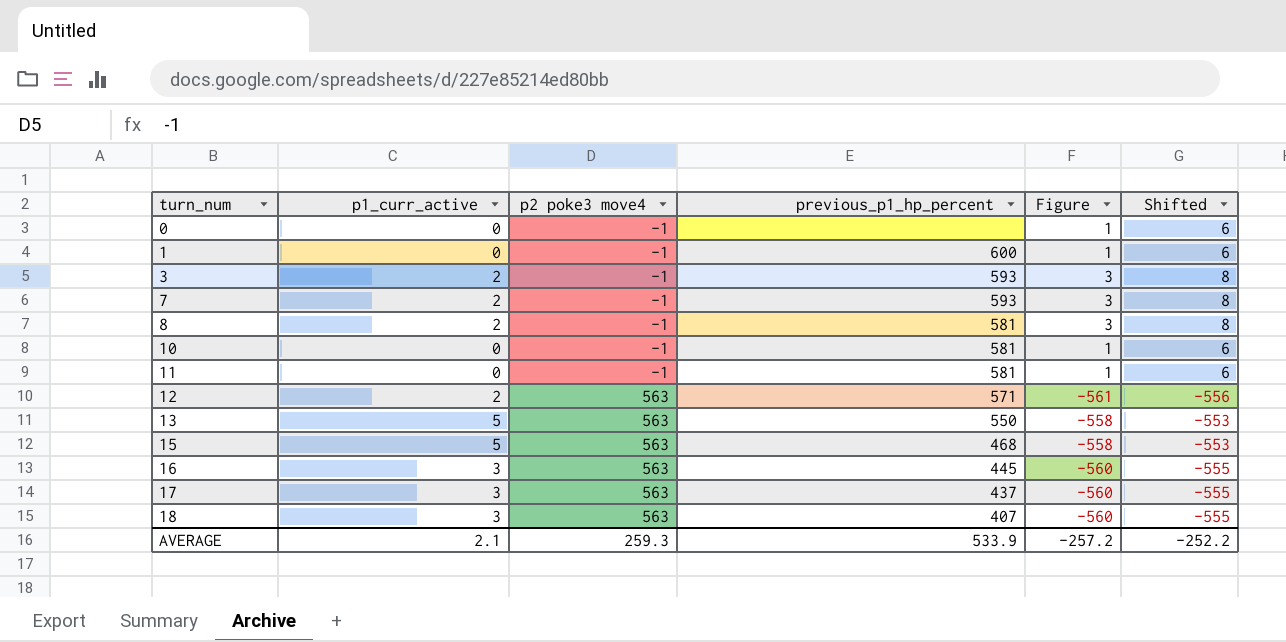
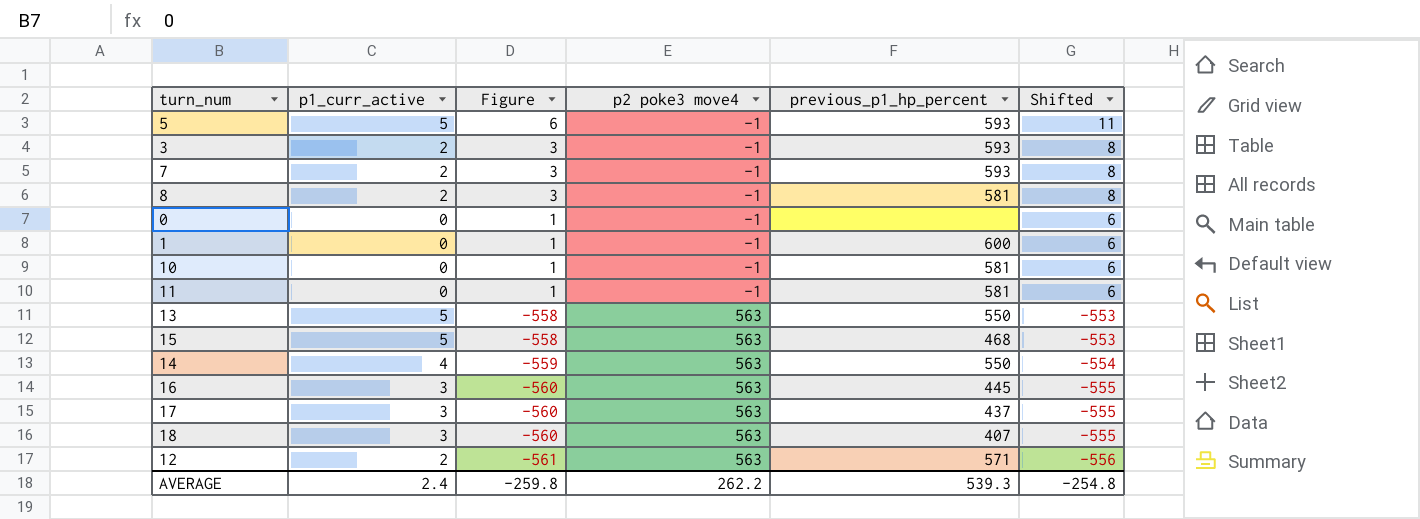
row order: turn_num ascending -> Figure descending
column Figure | position: 5 -> 3
row 5: none -> 5 | 6 | -1 | 593 | 11
row 14: none -> 4 | -559 | 563 | 550 | -554
AVERAGE | p1_curr_active: 2.1 -> 2.4
AVERAGE | Figure: -257.2 -> -259.8
AVERAGE | p2 poke3 move4: 259.3 -> 262.2
AVERAGE | previous_p1_hp_percent: 533.9 -> 539.3
AVERAGE | Shifted: -252.2 -> -254.8

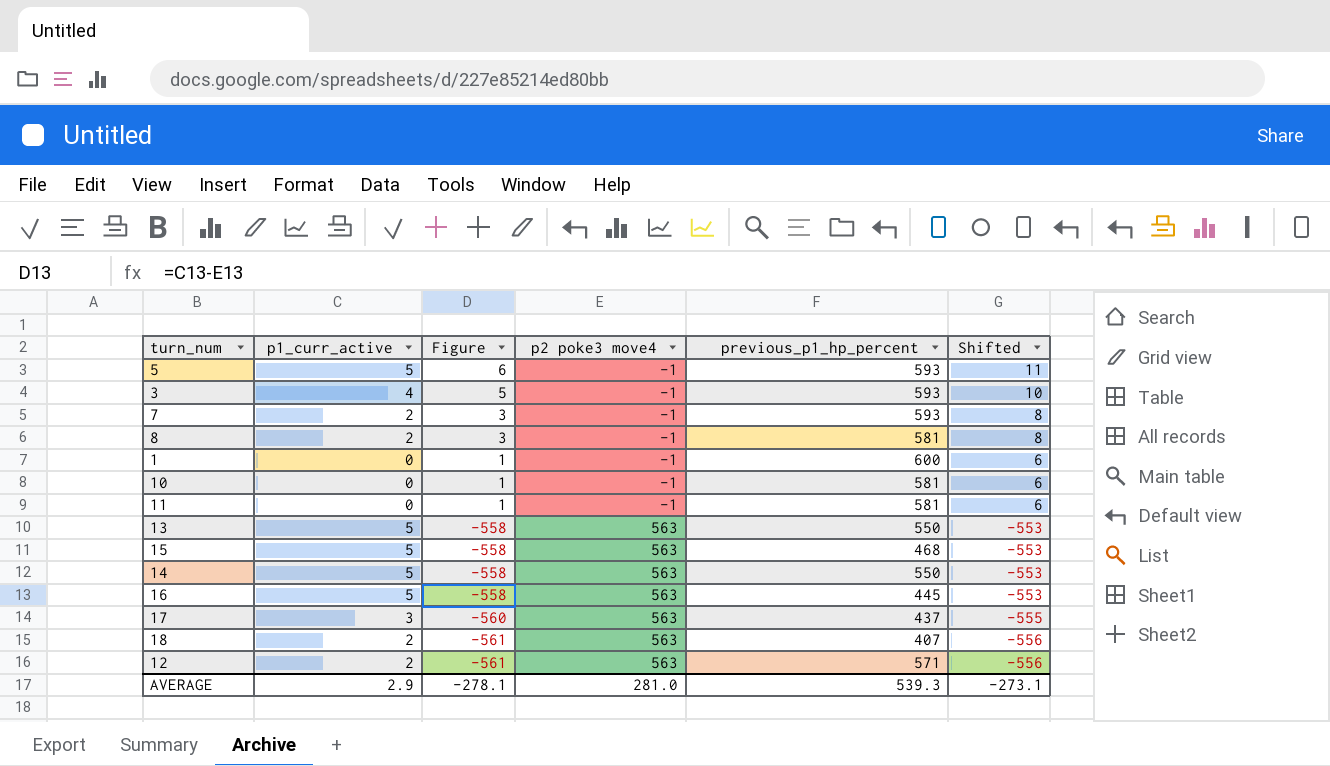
row 0: 0 | 1 | -1 | none | 6 -> none
3 | p1_curr_active: 2 -> 4
3 | Figure: 3 -> 5
3 | Shifted: 8 -> 10
14 | p1_curr_active: 4 -> 5
14 | Figure: -559 -> -558
14 | Shifted: -554 -> -553
16 | p1_curr_active: 3 -> 5
16 | Figure: -560 -> -558
16 | Shifted: -555 -> -553
18 | p1_curr_active: 3 -> 2
18 | Figure: -560 -> -561
18 | Shifted: -555 -> -556
AVERAGE | p1_curr_active: 2.4 -> 2.9
AVERAGE | Figure: -259.8 -> -278.1
AVERAGE | p2 poke3 move4: 262.2 -> 281.0
AVERAGE | Shifted: -254.8 -> -273.1

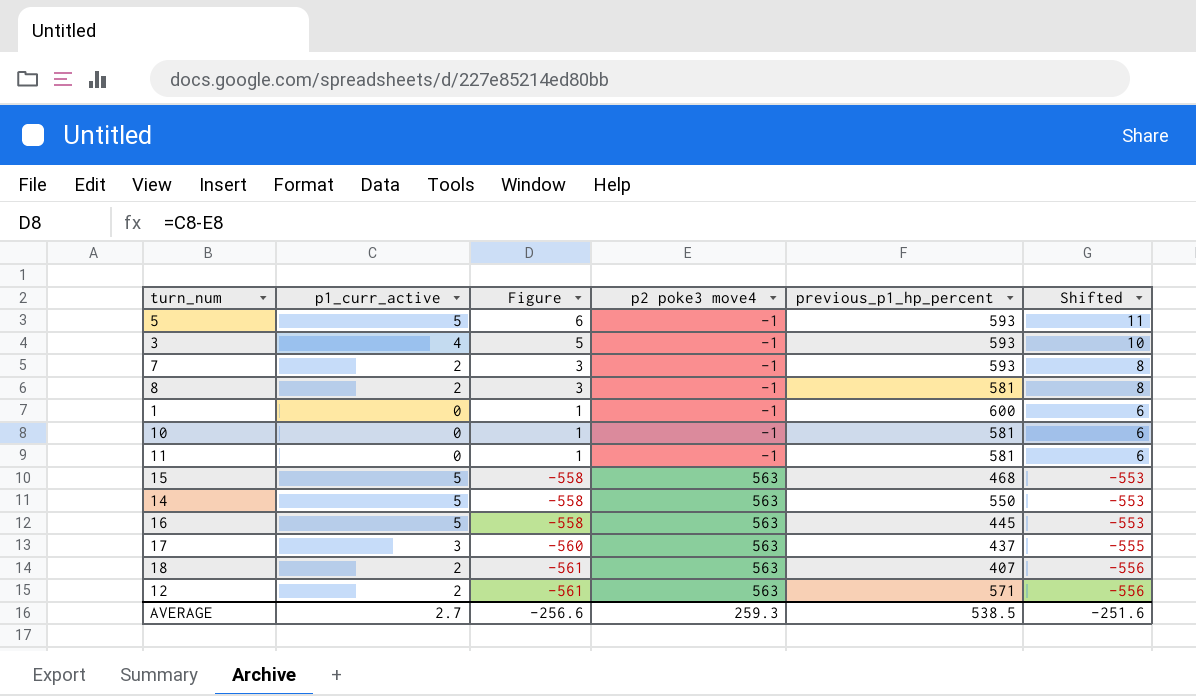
row 13: 5 | -558 | 563 | 550 | -553 -> none
AVERAGE | p1_curr_active: 2.9 -> 2.7
AVERAGE | Figure: -278.1 -> -256.6
AVERAGE | p2 poke3 move4: 281.0 -> 259.3
AVERAGE | previous_p1_hp_percent: 539.3 -> 538.5
AVERAGE | Shifted: -273.1 -> -251.6

